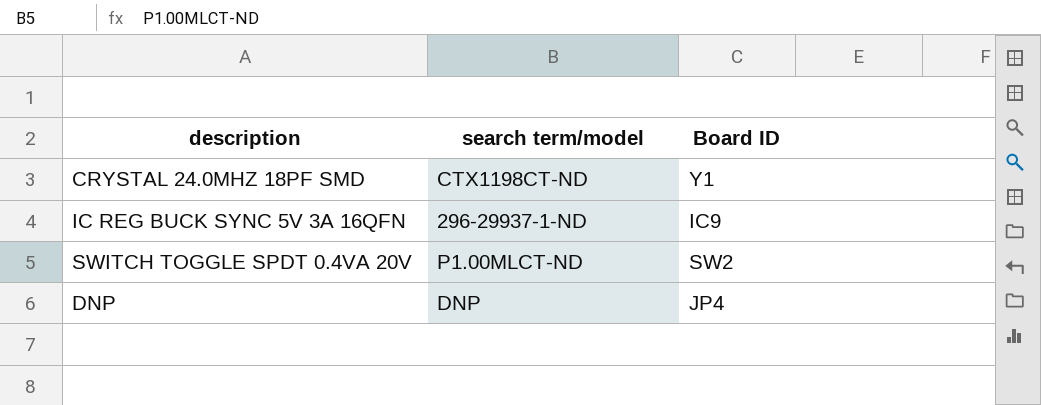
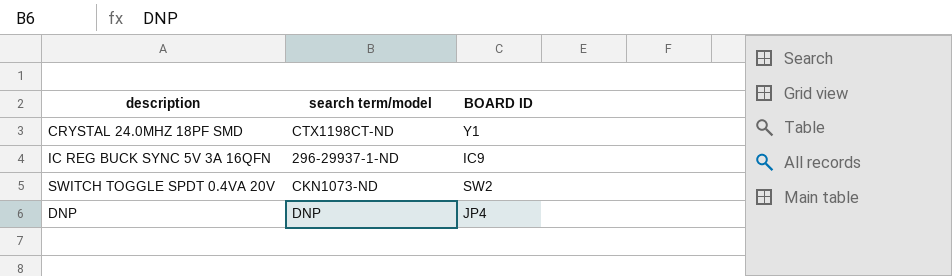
column name: Board ID -> BOARD ID
SWITCH TOGGLE SPDT 0.4VA 20V | search term/model: P1.00MLCT-ND -> CKN1073-ND

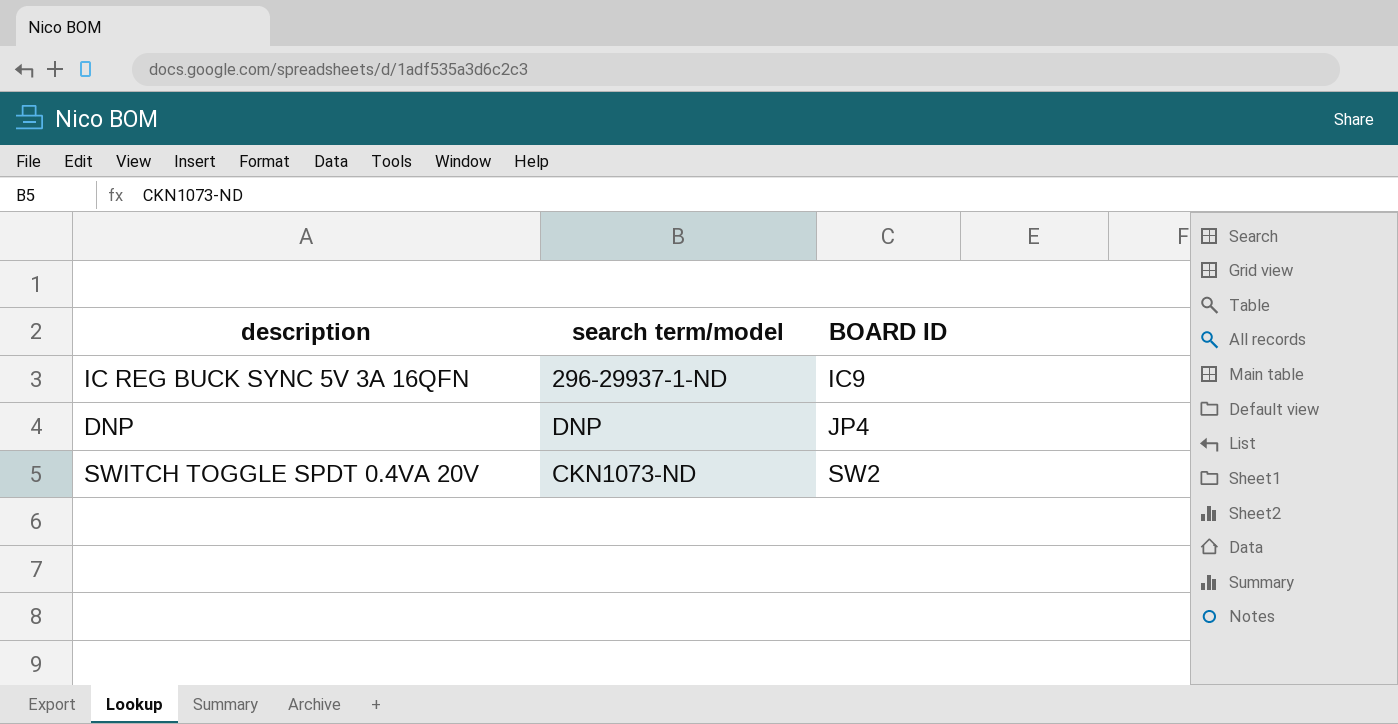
row order: none -> BOARD ID ascending
row CRYSTAL 24.0MHZ 18PF SMD: CTX1198CT-ND | Y1 -> none

